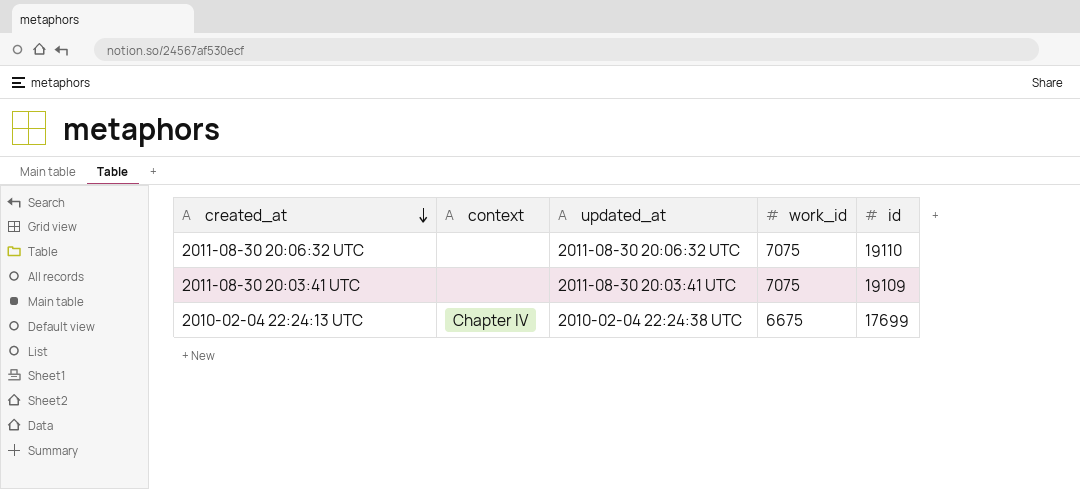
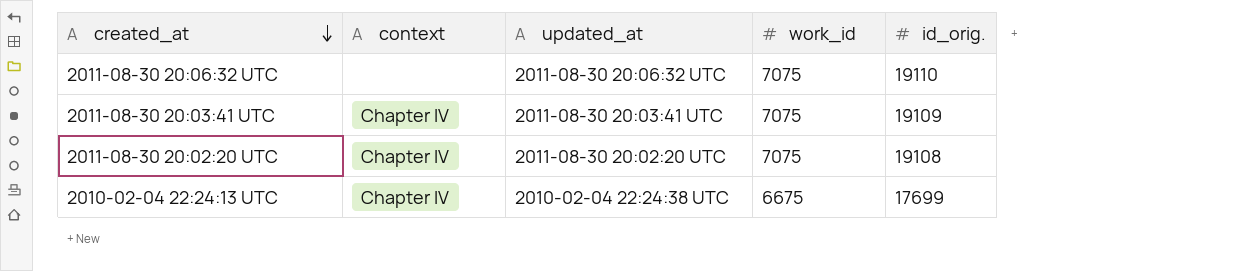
column name: id -> id_orig.
2011-08-30 20:03:41 UTC | context: none -> Chapter IV
row 2011-08-30 20:02:20 UTC: none -> Chapter IV | 2011-08-30 20:02:20 UTC | 7075 | 19108

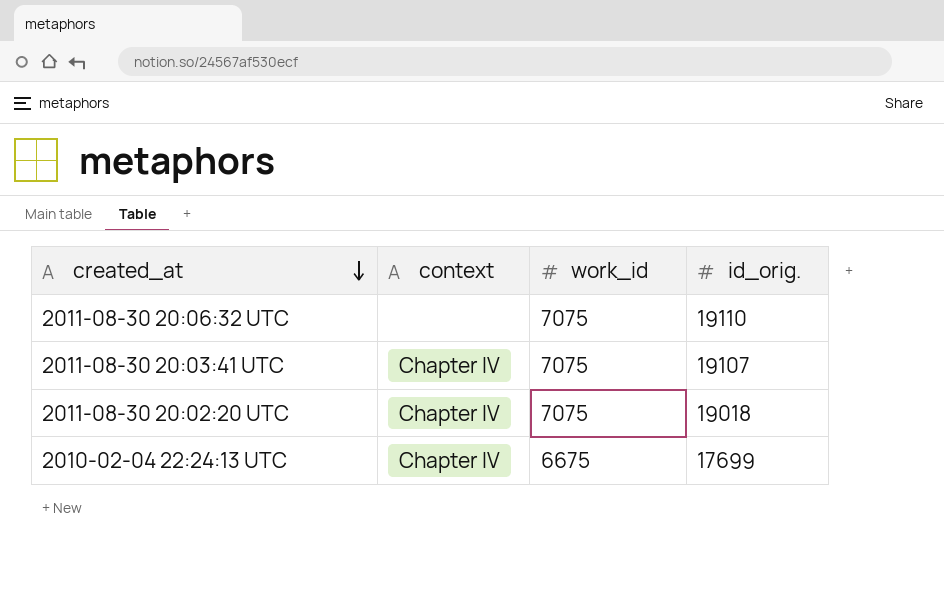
column updated_at | position: 3 -> none
2011-08-30 20:03:41 UTC | id_orig.: 19109 -> 19107
2011-08-30 20:02:20 UTC | id_orig.: 19108 -> 19018

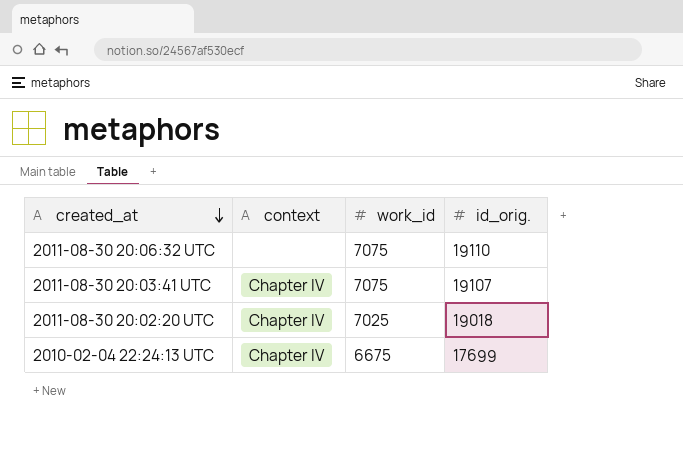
2011-08-30 20:02:20 UTC | work_id: 7075 -> 7025

